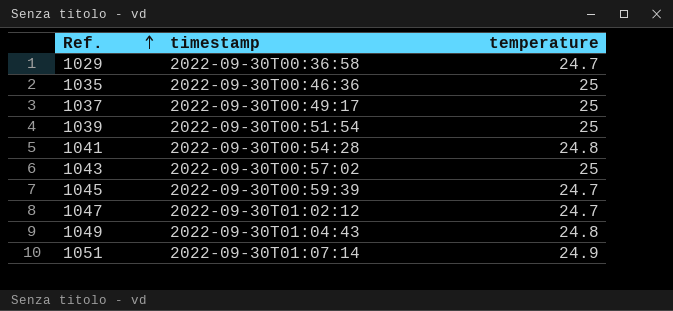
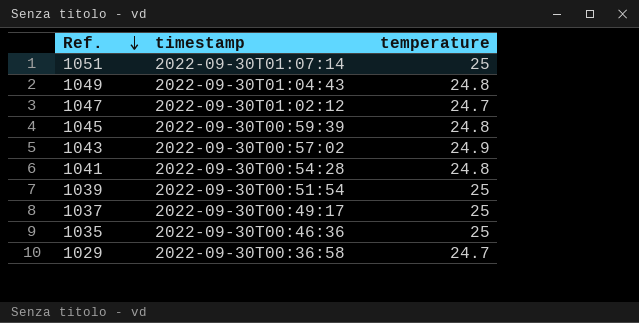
row order: Ref. ascending -> Ref. descending
1051 | temperature: 24.9 -> 25
1045 | temperature: 24.7 -> 24.8
1043 | temperature: 25 -> 24.9

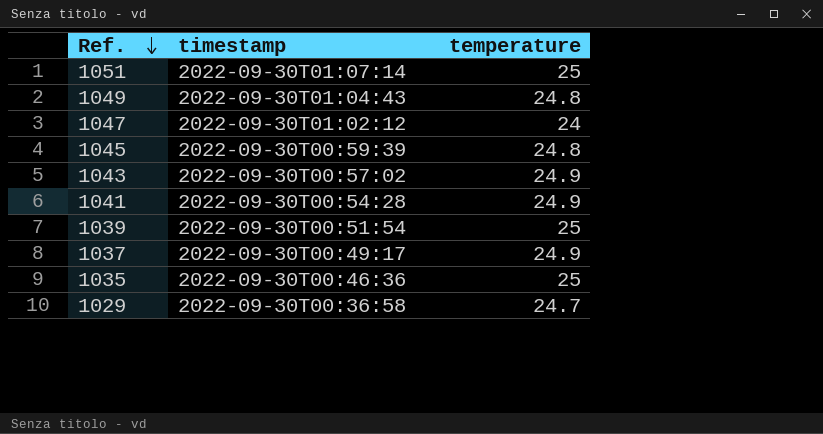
1047 | temperature: 24.7 -> 24
1041 | temperature: 24.8 -> 24.9
1037 | temperature: 25 -> 24.9

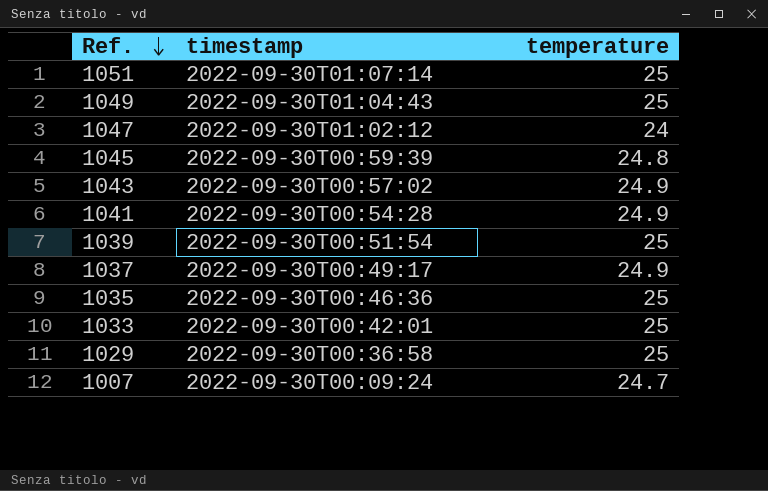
1049 | temperature: 24.8 -> 25
row 1033: none -> 2022-09-30T00:42:01 | 25
1029 | temperature: 24.7 -> 25
row 1007: none -> 2022-09-30T00:09:24 | 24.7

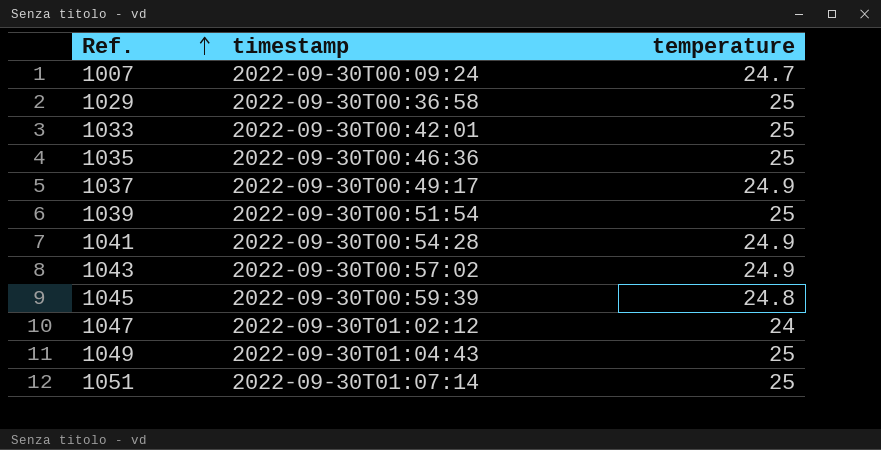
row order: Ref. descending -> Ref. ascending

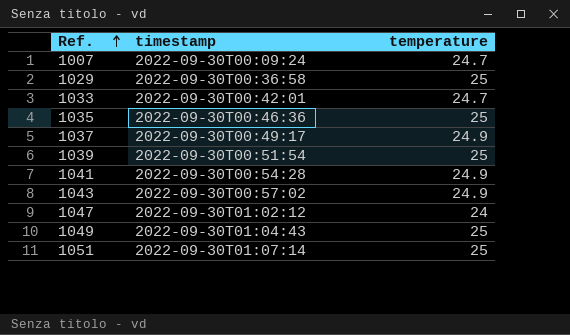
row 1045: 2022-09-30T00:59:39 | 24.8 -> none
1033 | temperature: 25 -> 24.7

